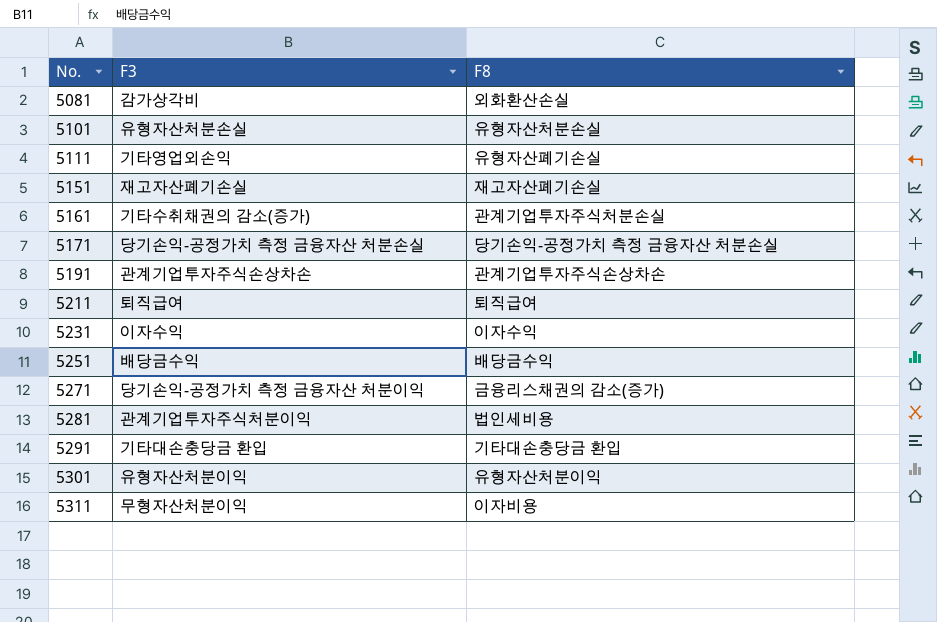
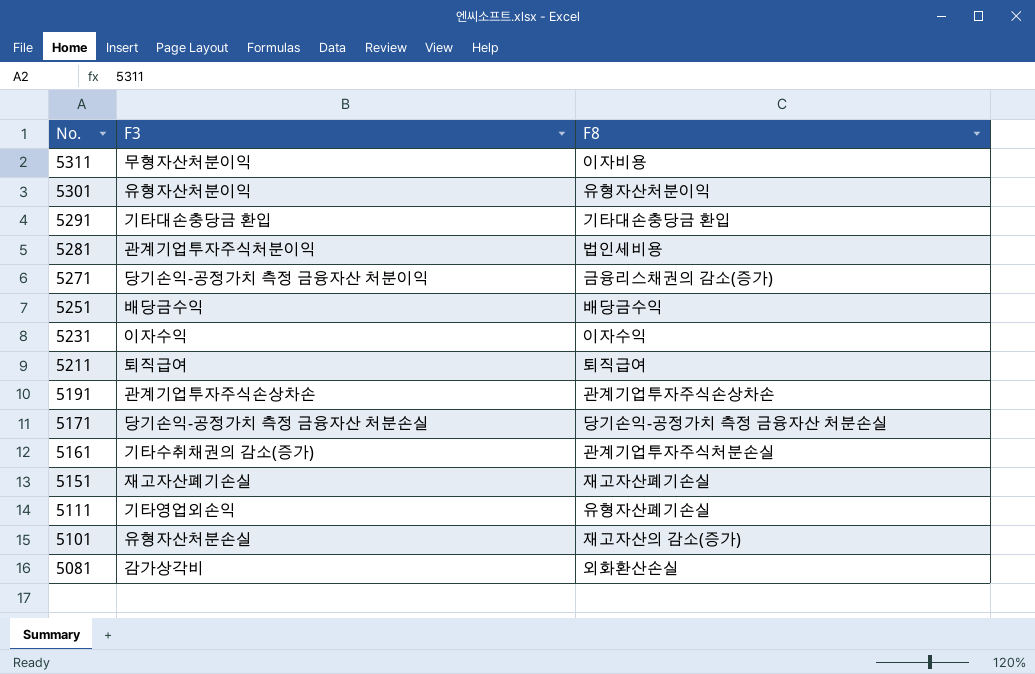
row order: No. ascending -> No. descending
5101 | F8: 유형자산처분손실 -> 재고자산의 감소(증가)

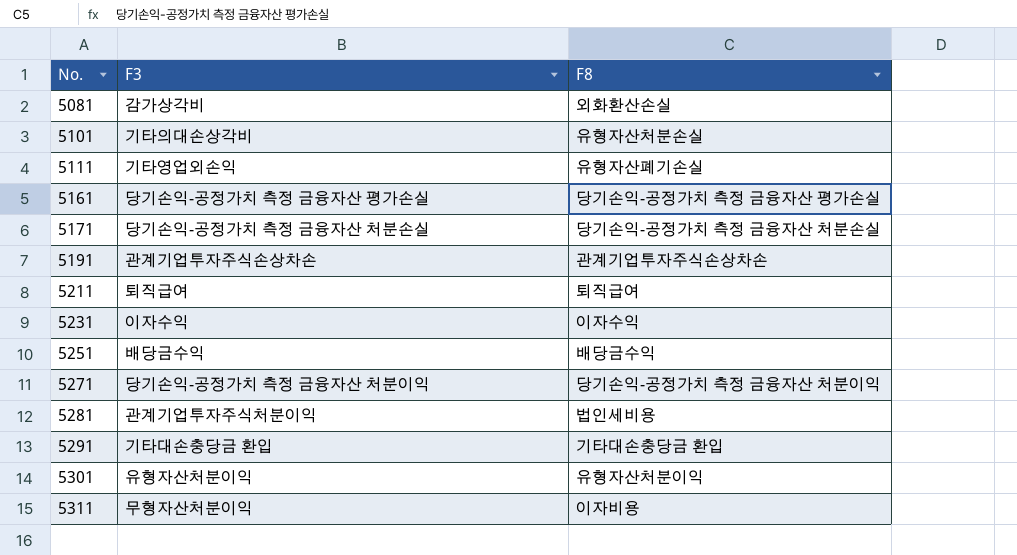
row order: No. descending -> No. ascending
row 5151: 재고자산폐기손실 | 재고자산폐기손실 -> none
5101 | F3: 유형자산처분손실 -> 기타의대손상각비
5101 | F8: 재고자산의 감소(증가) -> 유형자산처분손실
5161 | F3: 기타수취채권의 감소(증가) -> 당기손익-공정가치 측정 금융자산 평가손실
5161 | F8: 관계기업투자주식처분손실 -> 당기손익-공정가치 측정 금융자산 평가손실
5271 | F8: 금융리스채권의 감소(증가) -> 당기손익-공정가치 측정 금융자산 처분이익

